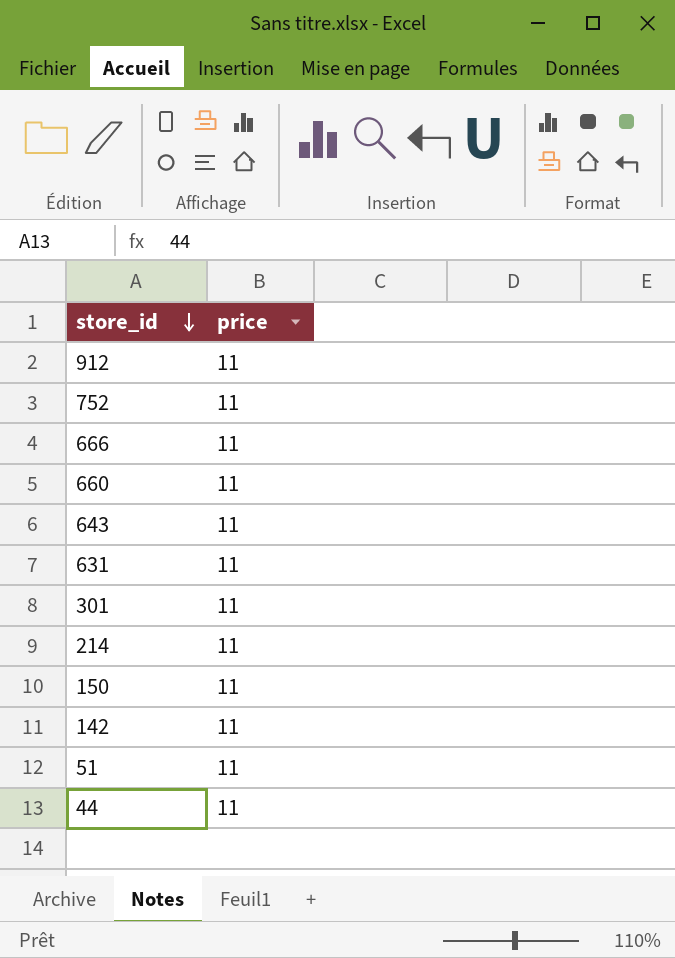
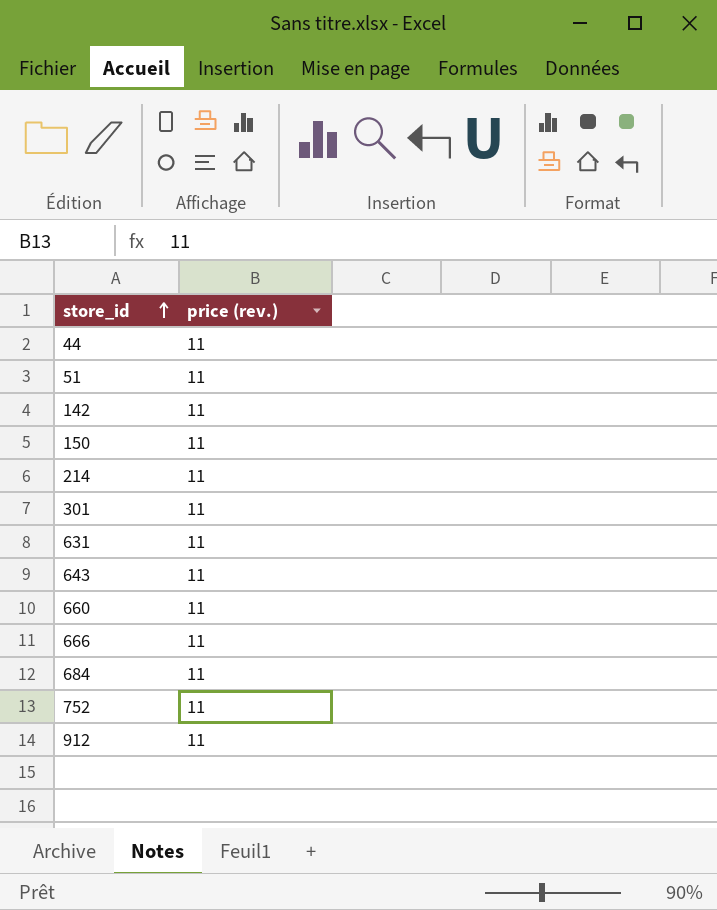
row order: store_id descending -> store_id ascending
column name: price -> price (rev.)
row 684: none -> 11

